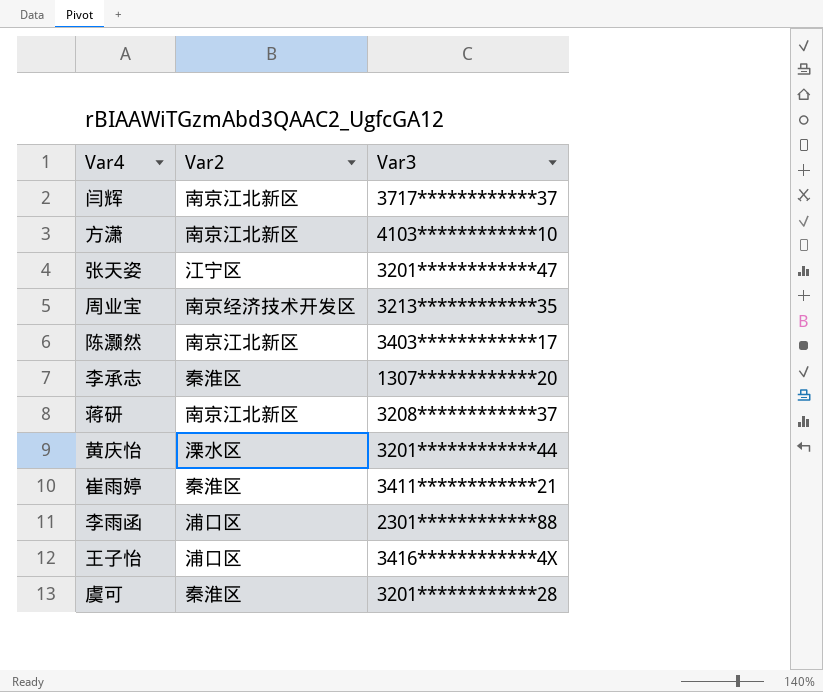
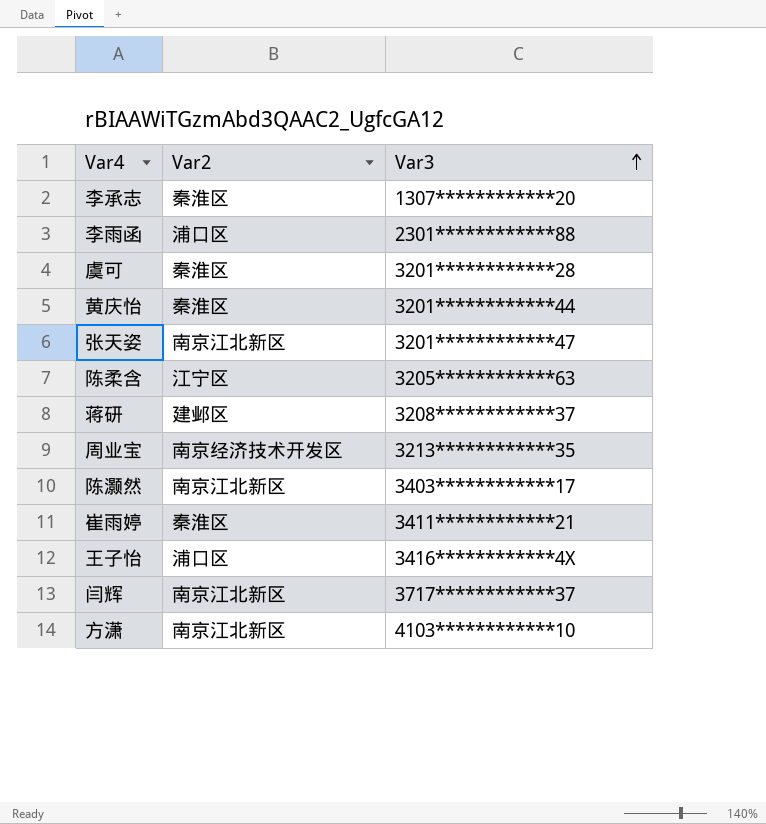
row order: none -> Var3 ascending
黄庆怡 | Var2: 溧水区 -> 秦淮区
张天姿 | Var2: 江宁区 -> 南京江北新区
row 陈柔含: none -> 江宁区 | 3205************63
蒋研 | Var2: 南京江北新区 -> 建邺区

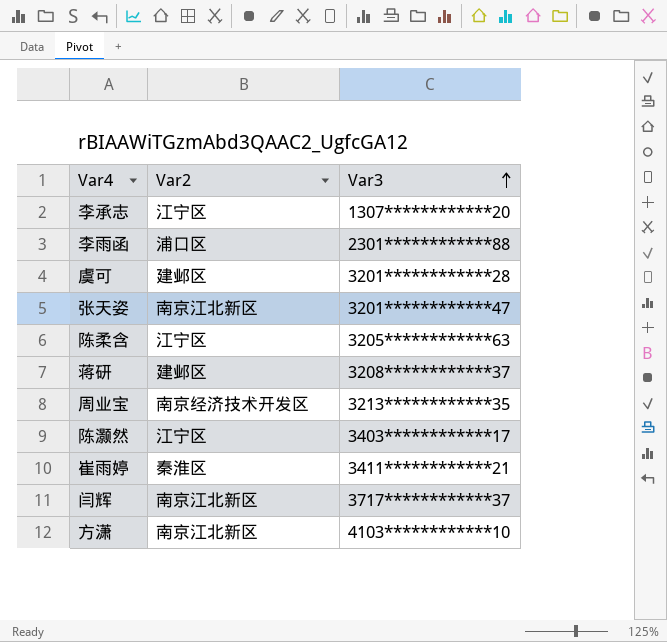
row 黄庆怡: 秦淮区 | 3201************44 -> none
row 王子怡: 浦口区 | 3416************4X -> none
李承志 | Var2: 秦淮区 -> 江宁区
虞可 | Var2: 秦淮区 -> 建邺区
陈灏然 | Var2: 南京江北新区 -> 江宁区

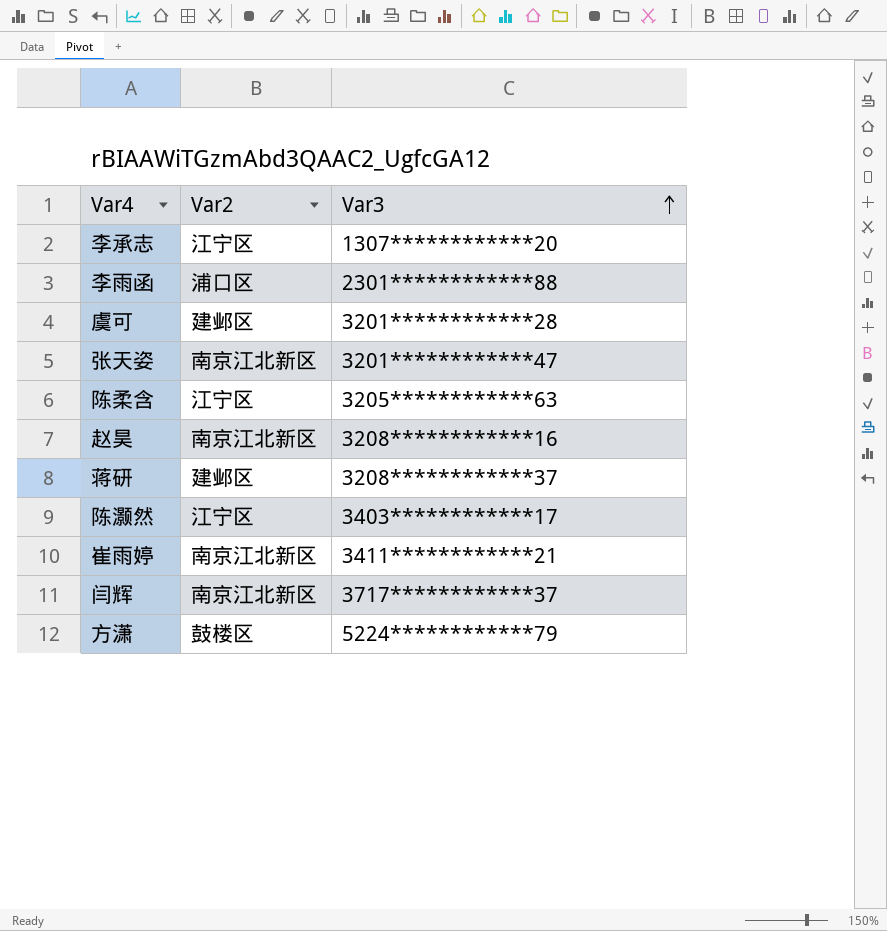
row 周业宝: 南京经济技术开发区 | 3213************35 -> none
row 赵昊: none -> 南京江北新区 | 3208************16
崔雨婷 | Var2: 秦淮区 -> 南京江北新区
方潇 | Var2: 南京江北新区 -> 鼓楼区
方潇 | Var3: 4103************10 -> 5224************79

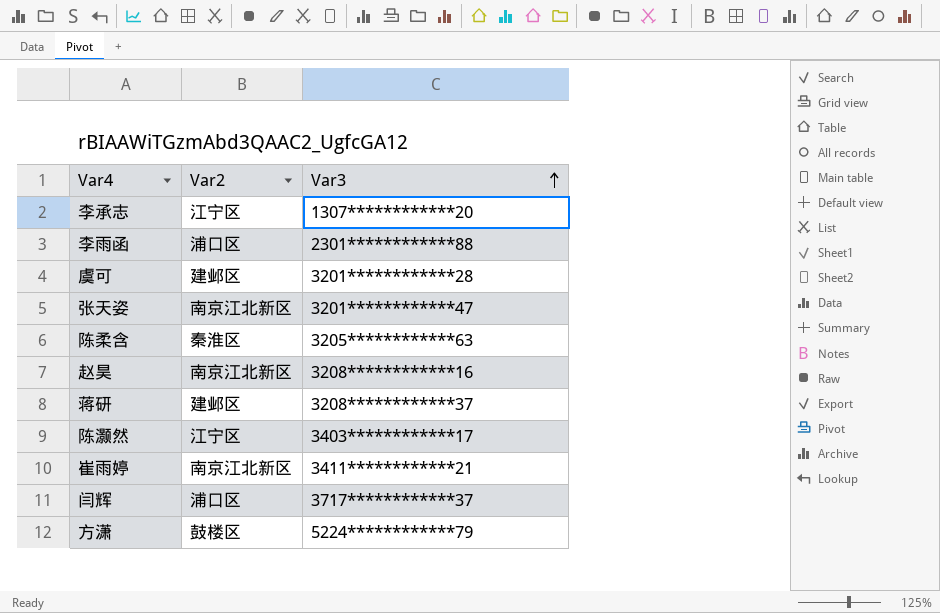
陈柔含 | Var2: 江宁区 -> 秦淮区
闫辉 | Var2: 南京江北新区 -> 浦口区

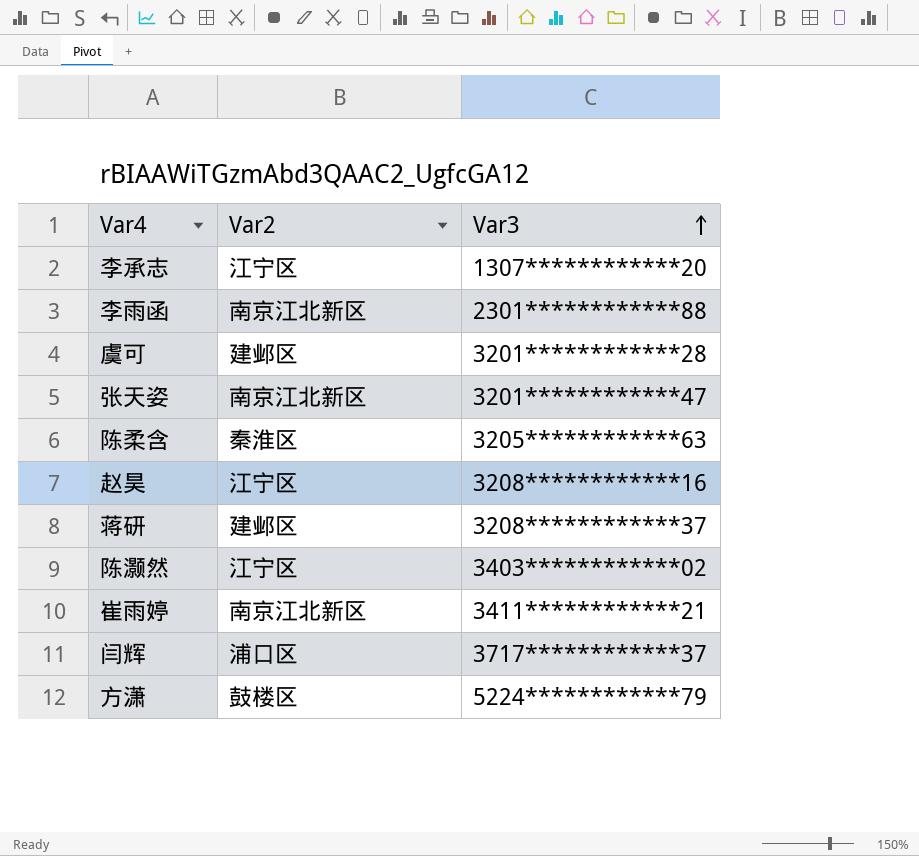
李雨函 | Var2: 浦口区 -> 南京江北新区
赵昊 | Var2: 南京江北新区 -> 江宁区
陈灏然 | Var3: 3403************17 -> 3403************02

